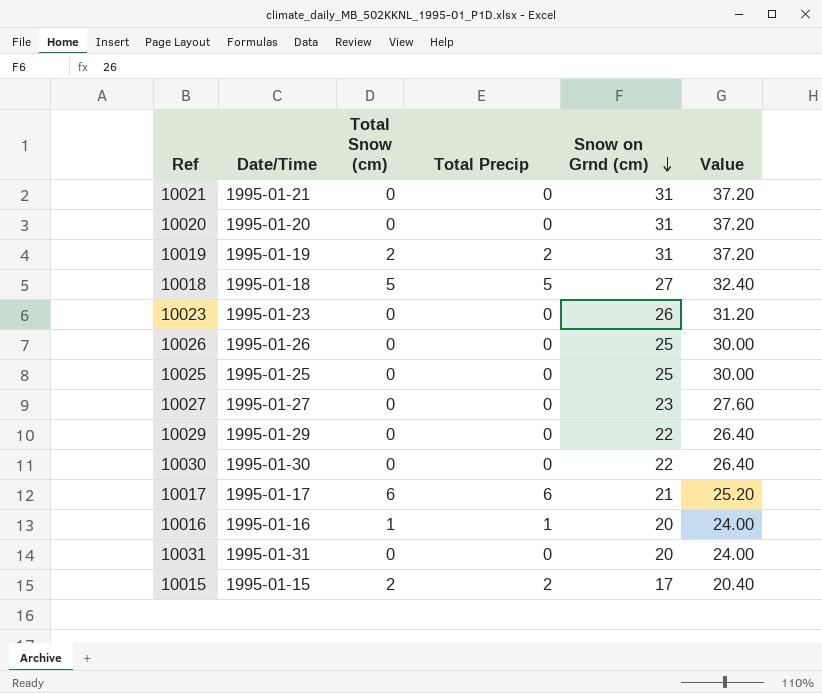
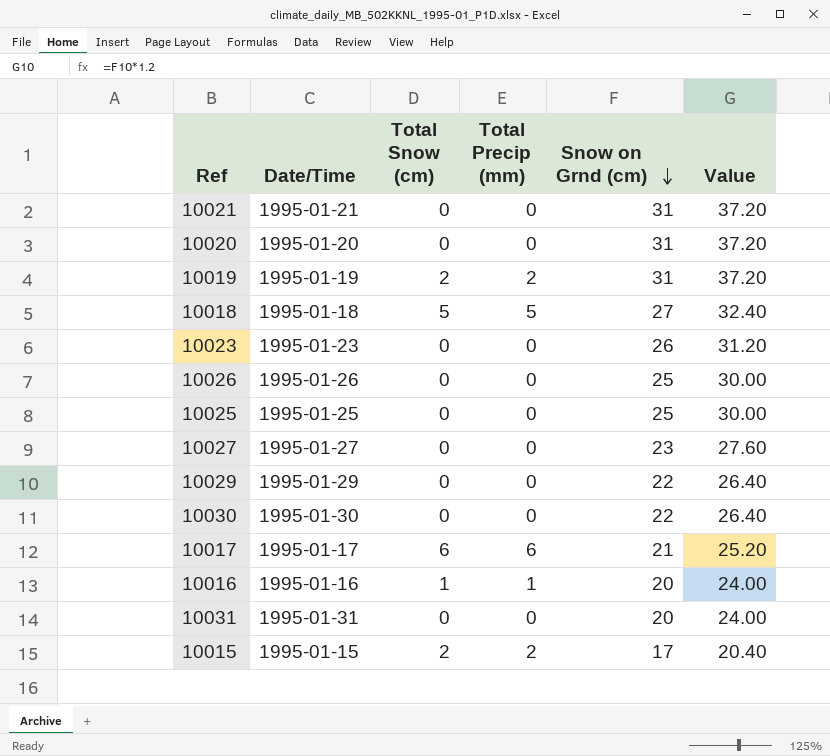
column name: Total Precip -> Total Precip (mm)

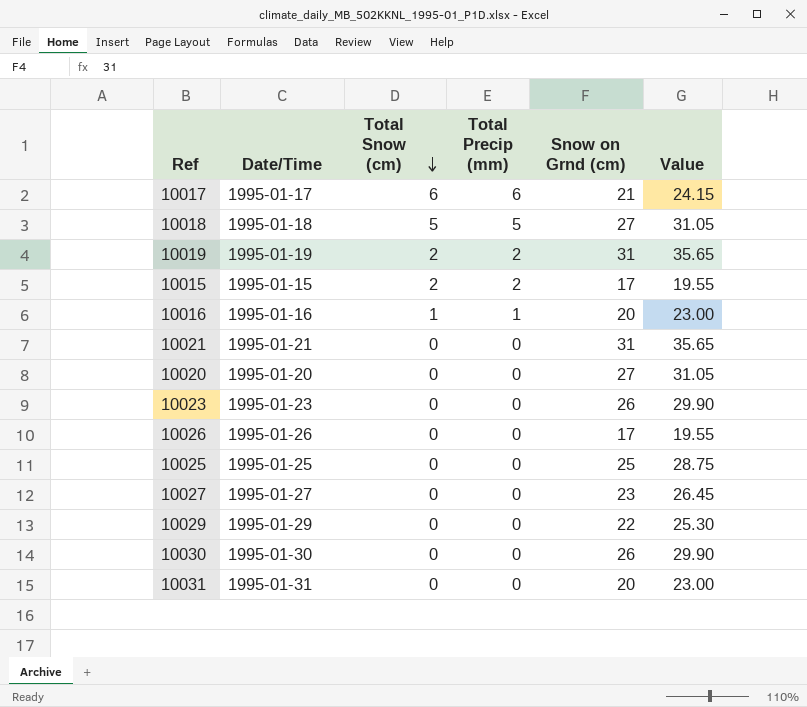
row order: Snow on Grnd (cm) descending -> Total Snow (cm) descending
column Value | formula: [Snow on Grnd (cm)] * 1.2 -> [Snow on Grnd (cm)] * 1.15
10020 | Snow on Grnd (cm): 31 -> 27
10026 | Snow on Grnd (cm): 25 -> 17
10030 | Snow on Grnd (cm): 22 -> 26

